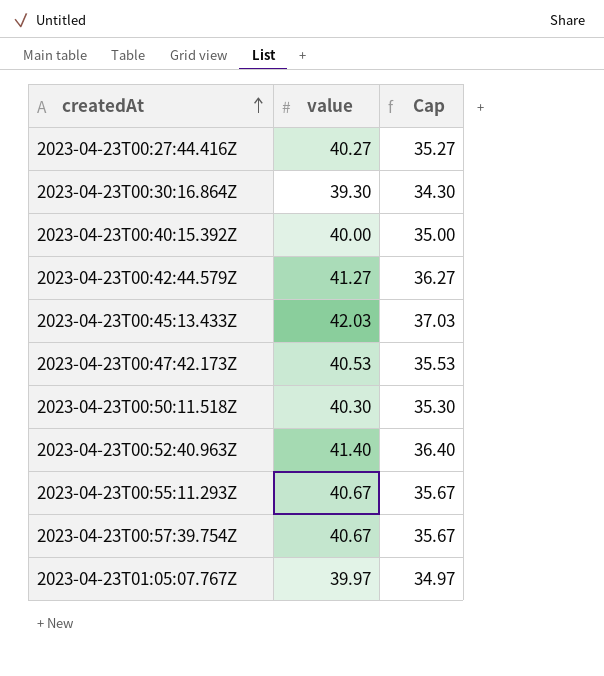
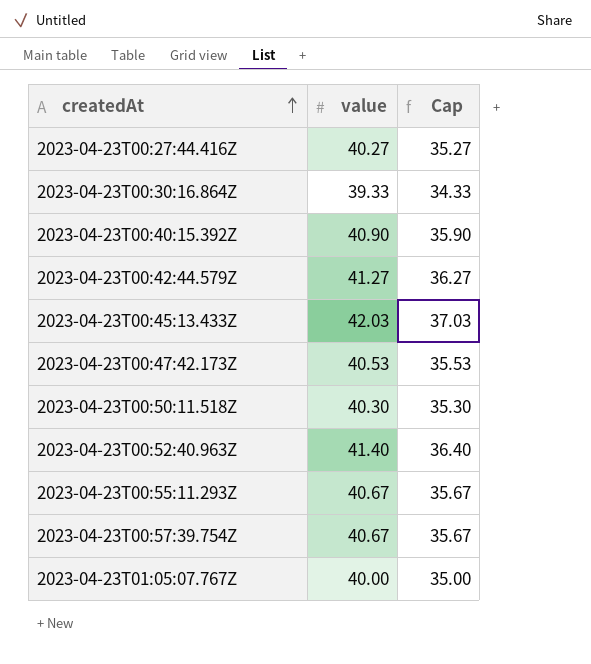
2023-04-23T00:30:16.864Z | value: 39.30 -> 39.33
2023-04-23T00:30:16.864Z | Cap: 34.30 -> 34.33
2023-04-23T00:40:15.392Z | value: 40.00 -> 40.90
2023-04-23T00:40:15.392Z | Cap: 35.00 -> 35.90
2023-04-23T01:05:07.767Z | value: 39.97 -> 40.00
2023-04-23T01:05:07.767Z | Cap: 34.97 -> 35.00

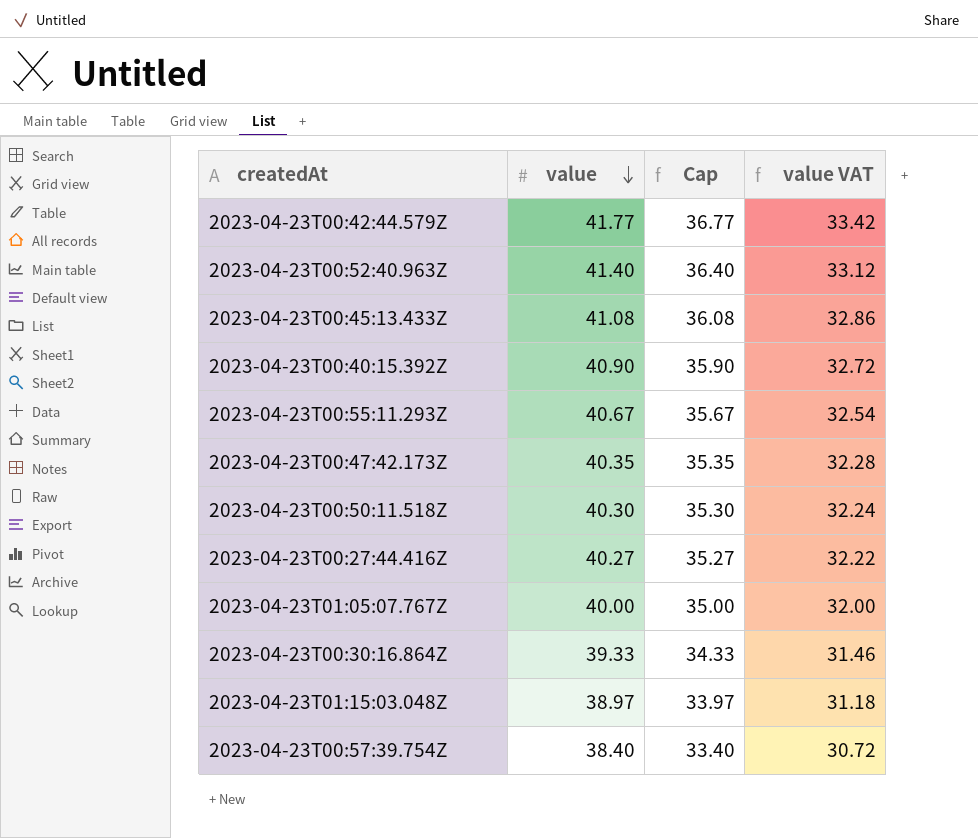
row order: createdAt ascending -> value descending
column value VAT | formula: none -> [value] * 0.8
2023-04-23T00:42:44.579Z | value: 41.27 -> 41.77
2023-04-23T00:42:44.579Z | Cap: 36.27 -> 36.77
2023-04-23T00:45:13.433Z | value: 42.03 -> 41.08
2023-04-23T00:45:13.433Z | Cap: 37.03 -> 36.08
2023-04-23T00:47:42.173Z | value: 40.53 -> 40.35
2023-04-23T00:47:42.173Z | Cap: 35.53 -> 35.35
row 2023-04-23T01:15:03.048Z: none -> 38.97 | 33.97 | 31.18
2023-04-23T00:57:39.754Z | value: 40.67 -> 38.40
2023-04-23T00:57:39.754Z | Cap: 35.67 -> 33.40

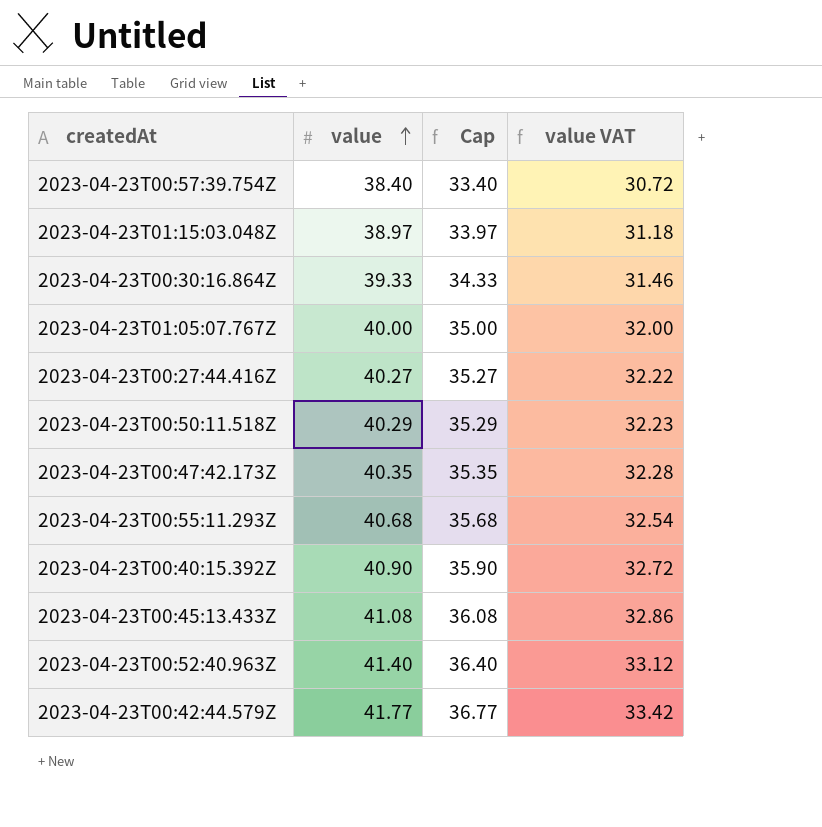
row order: value descending -> value ascending
2023-04-23T00:50:11.518Z | value: 40.30 -> 40.29
2023-04-23T00:50:11.518Z | Cap: 35.30 -> 35.29
2023-04-23T00:50:11.518Z | value VAT: 32.24 -> 32.23
2023-04-23T00:55:11.293Z | value: 40.67 -> 40.68
2023-04-23T00:55:11.293Z | Cap: 35.67 -> 35.68

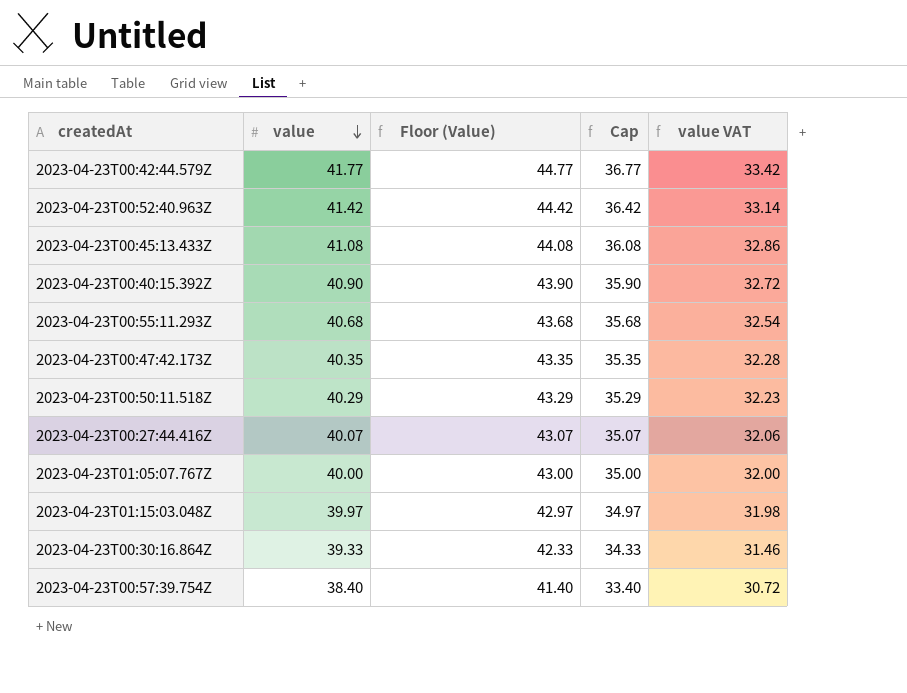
row order: value ascending -> value descending
column Floor (Value) | formula: none -> [value] + 3
2023-04-23T00:52:40.963Z | value: 41.40 -> 41.42
2023-04-23T00:52:40.963Z | Cap: 36.40 -> 36.42
2023-04-23T00:52:40.963Z | value VAT: 33.12 -> 33.14
2023-04-23T00:27:44.416Z | value: 40.27 -> 40.07
2023-04-23T00:27:44.416Z | Cap: 35.27 -> 35.07
2023-04-23T00:27:44.416Z | value VAT: 32.22 -> 32.06
2023-04-23T01:15:03.048Z | value: 38.97 -> 39.97
2023-04-23T01:15:03.048Z | Cap: 33.97 -> 34.97
2023-04-23T01:15:03.048Z | value VAT: 31.18 -> 31.98

